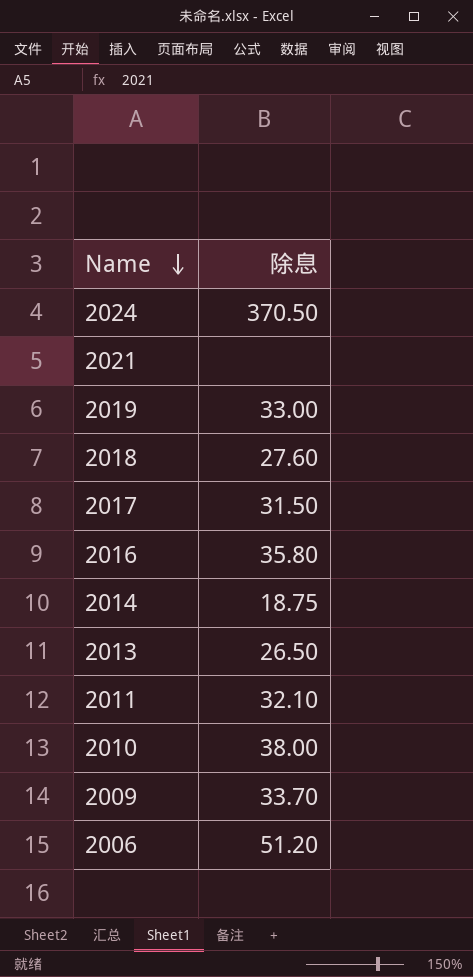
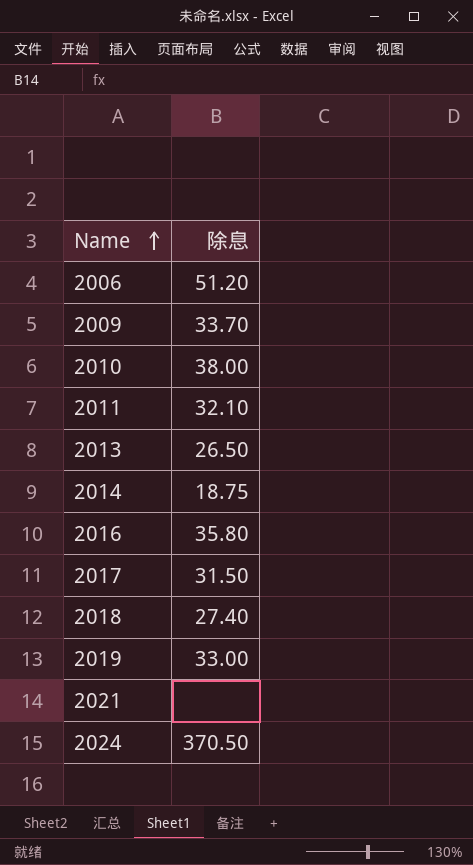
row order: Name descending -> Name ascending
2018 | 除息: 27.60 -> 27.40

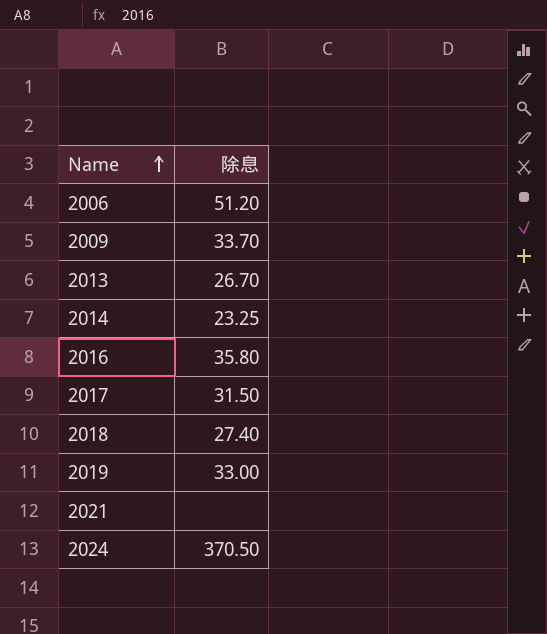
row 2010: 38.00 -> none
row 2011: 32.10 -> none
2013 | 除息: 26.50 -> 26.70
2014 | 除息: 18.75 -> 23.25

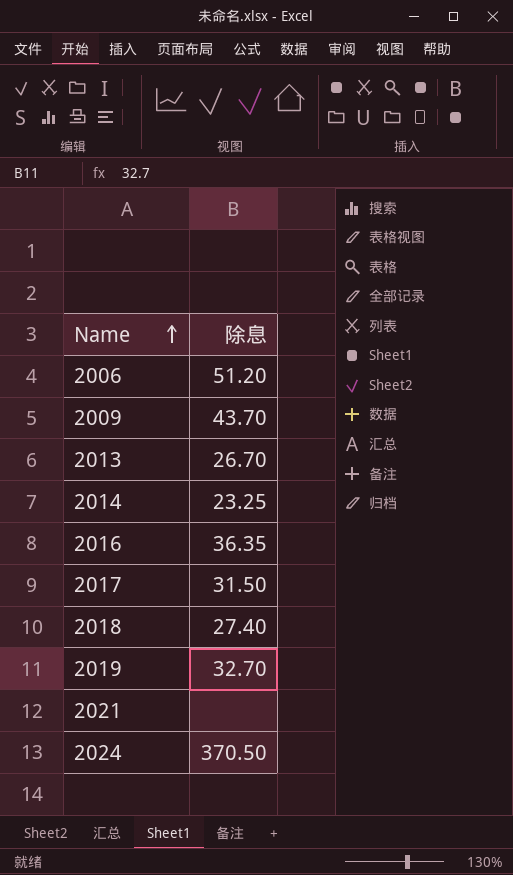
2009 | 除息: 33.70 -> 43.70
2016 | 除息: 35.80 -> 36.35
2019 | 除息: 33.00 -> 32.70

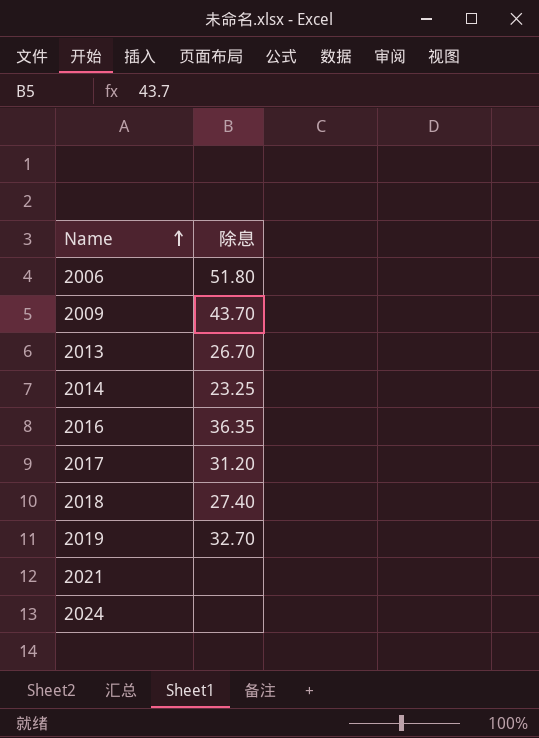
2006 | 除息: 51.20 -> 51.80
2017 | 除息: 31.50 -> 31.20
2024 | 除息: 370.50 -> none

